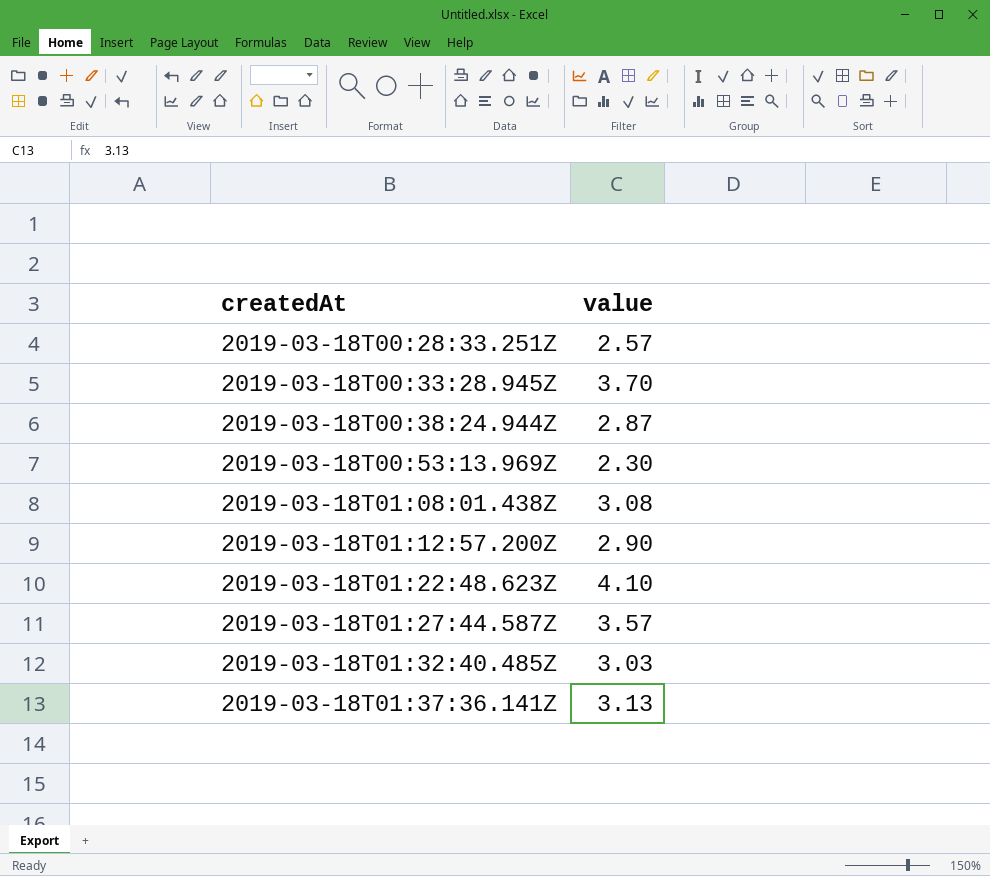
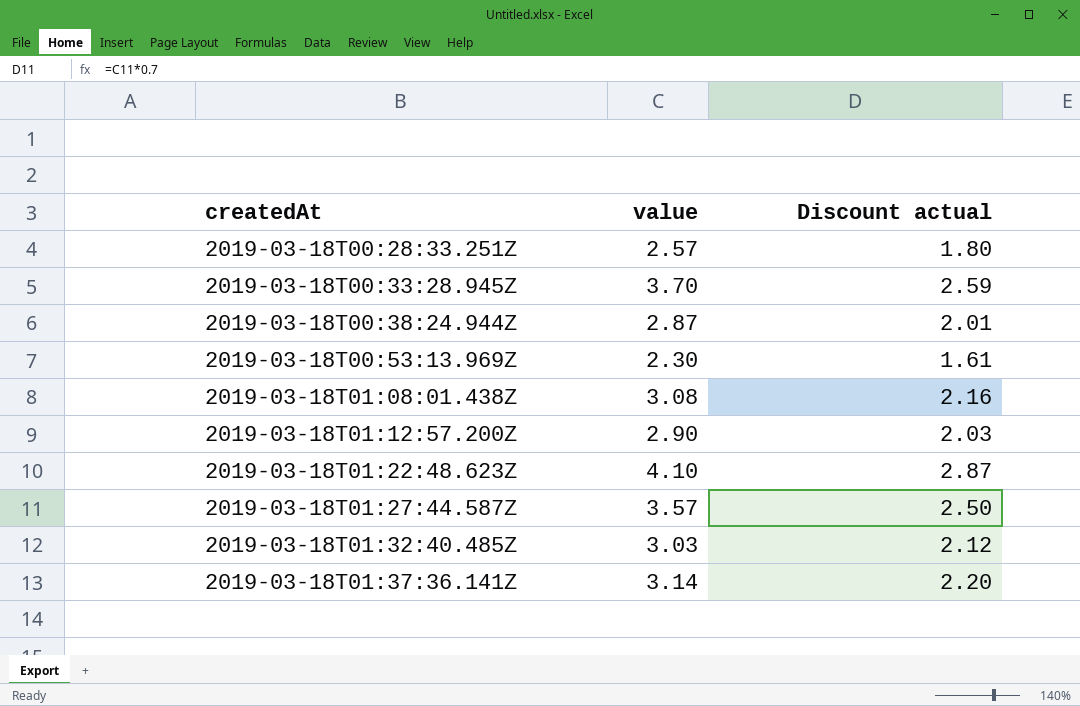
column Discount actual | formula: none -> [value] * 0.7
2019-03-18T01:37:36.141Z | value: 3.13 -> 3.14

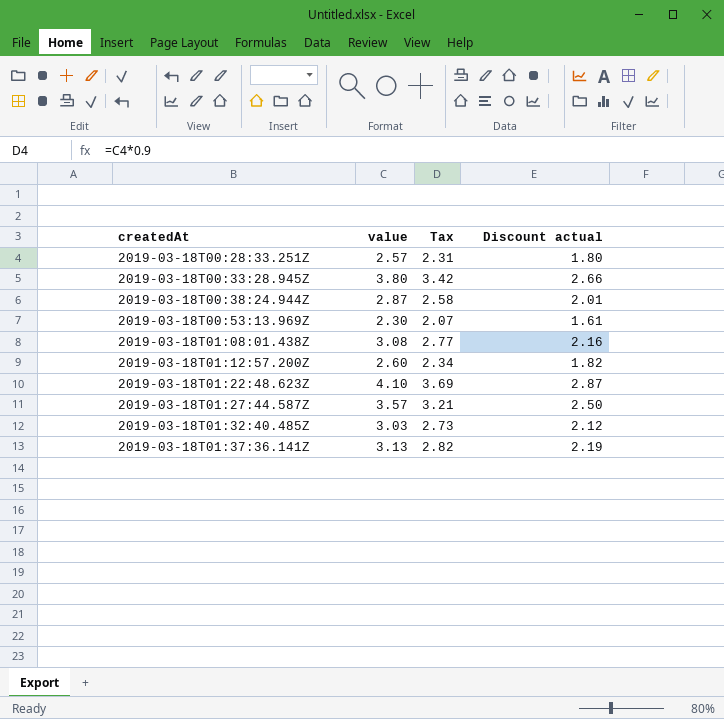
column Tax | formula: none -> [value] * 0.9
2019-03-18T00:33:28.945Z | value: 3.70 -> 3.80
2019-03-18T00:33:28.945Z | Discount actual: 2.59 -> 2.66
2019-03-18T01:12:57.200Z | value: 2.90 -> 2.60
2019-03-18T01:12:57.200Z | Discount actual: 2.03 -> 1.82
2019-03-18T01:37:36.141Z | value: 3.14 -> 3.13
2019-03-18T01:37:36.141Z | Discount actual: 2.20 -> 2.19

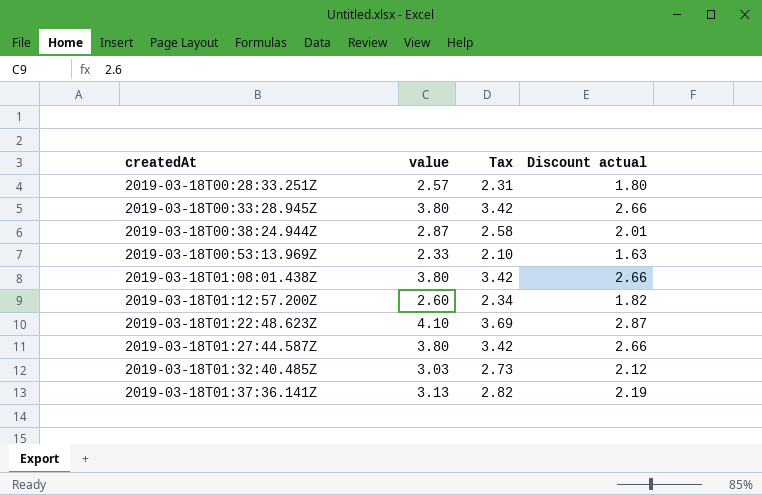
2019-03-18T00:53:13.969Z | value: 2.30 -> 2.33
2019-03-18T00:53:13.969Z | Tax: 2.07 -> 2.10
2019-03-18T00:53:13.969Z | Discount actual: 1.61 -> 1.63
2019-03-18T01:08:01.438Z | value: 3.08 -> 3.80
2019-03-18T01:08:01.438Z | Tax: 2.77 -> 3.42
2019-03-18T01:08:01.438Z | Discount actual: 2.16 -> 2.66
2019-03-18T01:27:44.587Z | value: 3.57 -> 3.80
2019-03-18T01:27:44.587Z | Tax: 3.21 -> 3.42
2019-03-18T01:27:44.587Z | Discount actual: 2.50 -> 2.66

